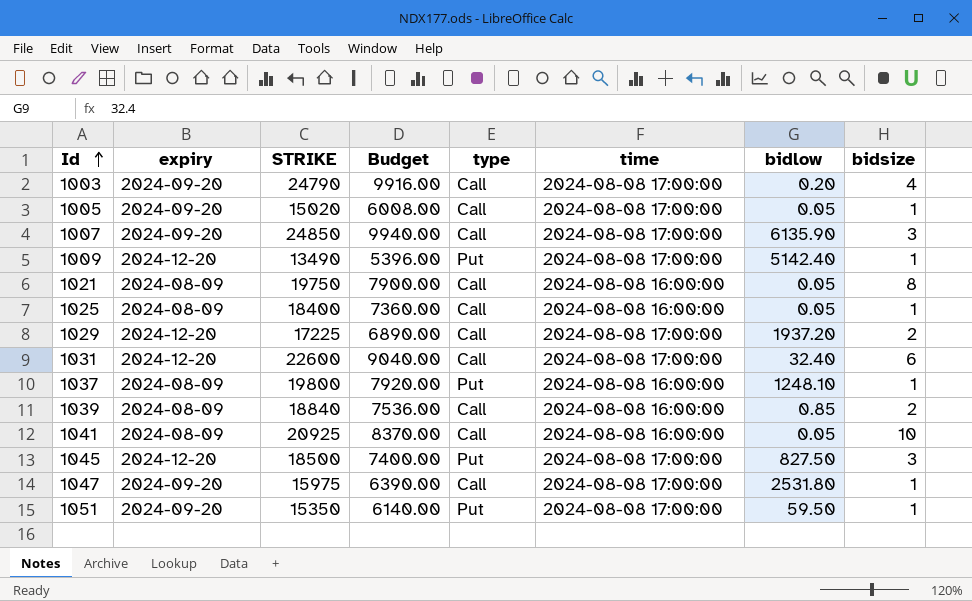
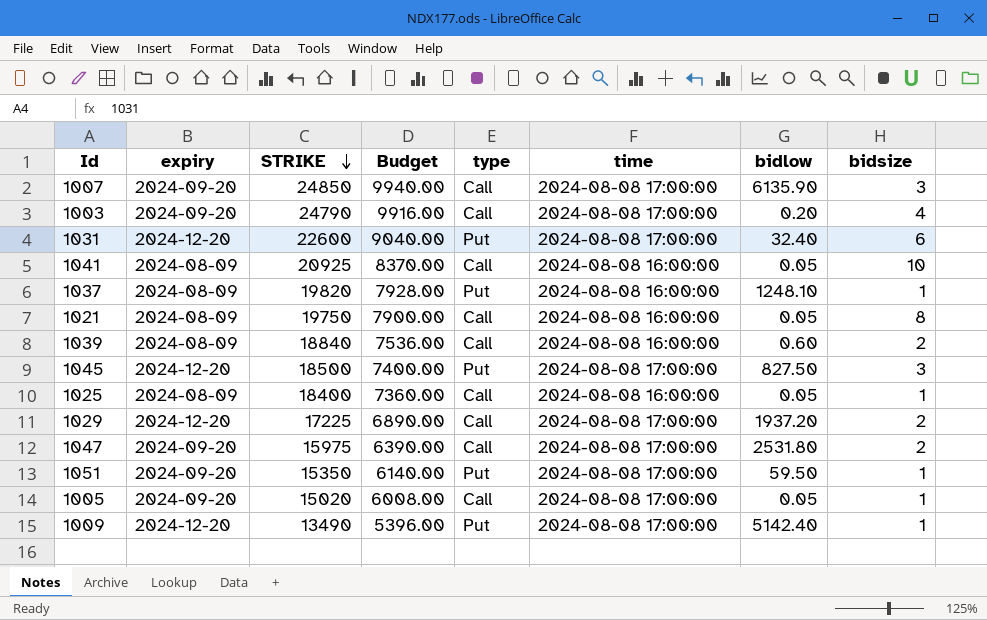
row order: Id ascending -> STRIKE descending
1031 | type: Call -> Put
1037 | STRIKE: 19800 -> 19820
1037 | Budget: 7920.00 -> 7928.00
1039 | bidlow: 0.85 -> 0.60
1047 | bidsize: 1 -> 2

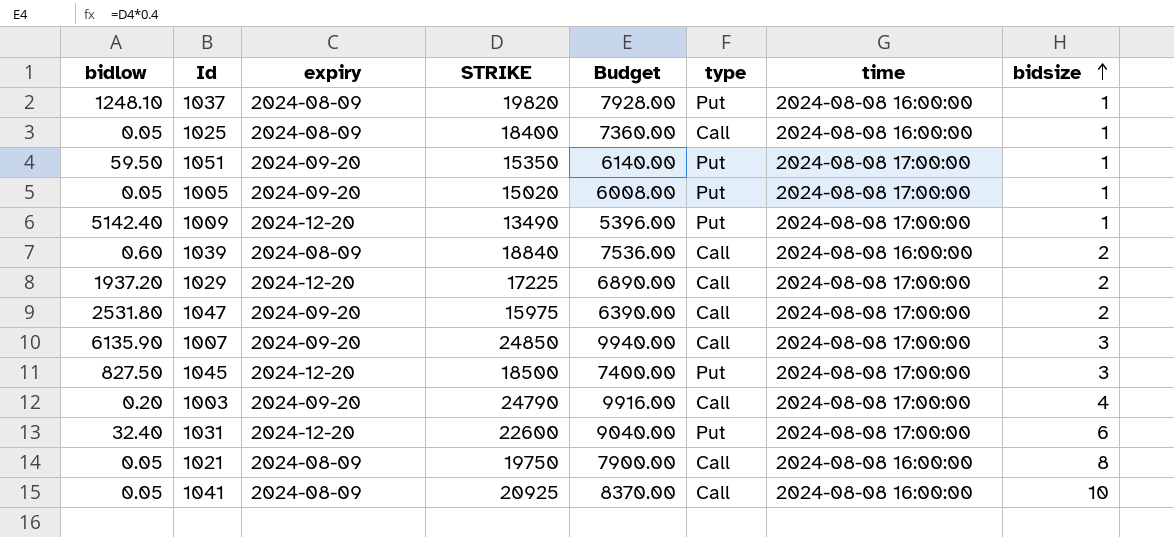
row order: STRIKE descending -> bidsize ascending
column bidlow | position: 7 -> 1
1005 | type: Call -> Put

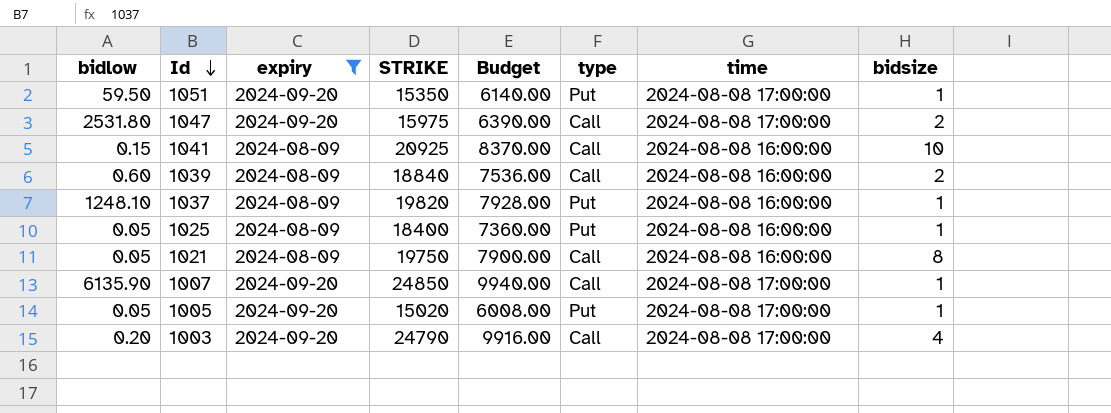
filter: none -> expiry != 2024-12-20
row order: bidsize ascending -> Id descending
1041 | bidlow: 0.05 -> 0.15
1025 | type: Call -> Put
1007 | bidsize: 3 -> 1

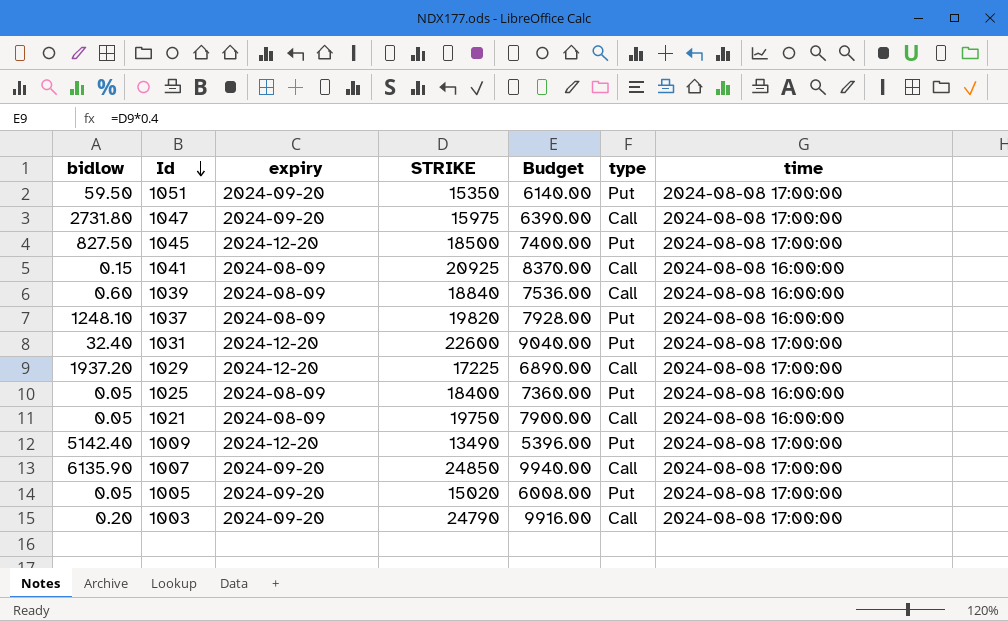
filter: expiry != 2024-12-20 -> none
column bidsize | position: 8 -> none
1047 | bidlow: 2531.80 -> 2731.80

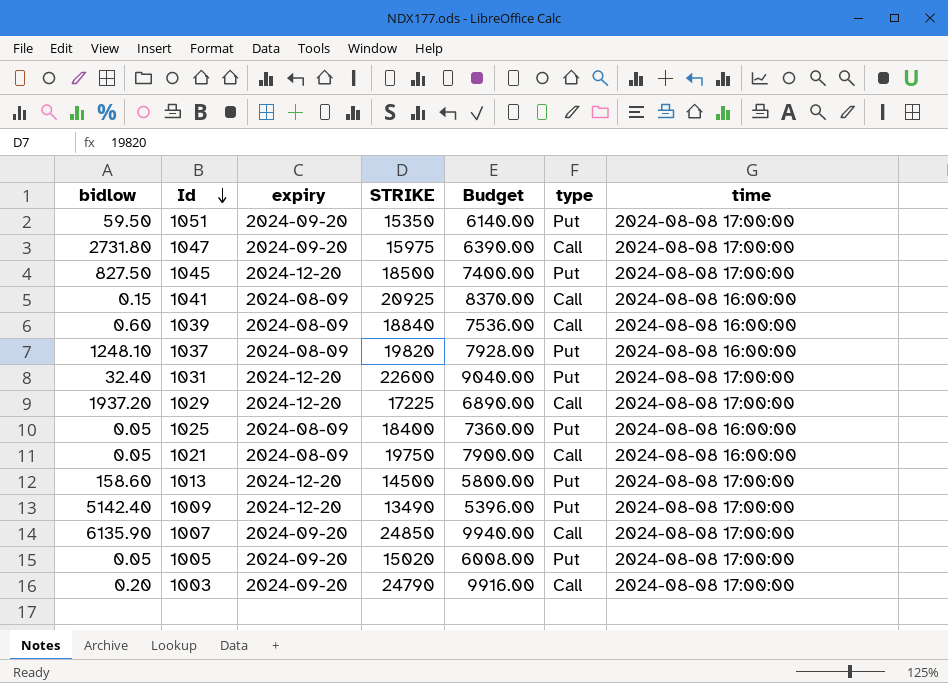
row 1013: none -> 158.60 | 2024-12-20 | 14500 | 5800.00 | Put | 2024-08-08 17:00:00

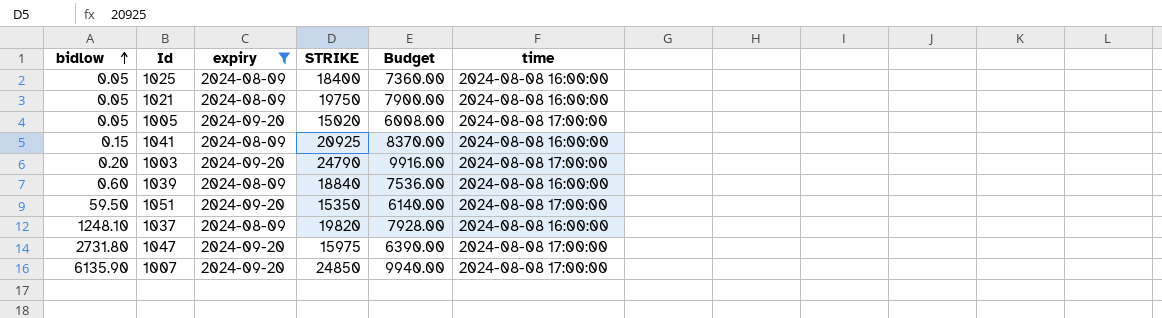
filter: none -> expiry != 2024-12-20
row order: Id descending -> bidlow ascending
column type | position: 6 -> none

